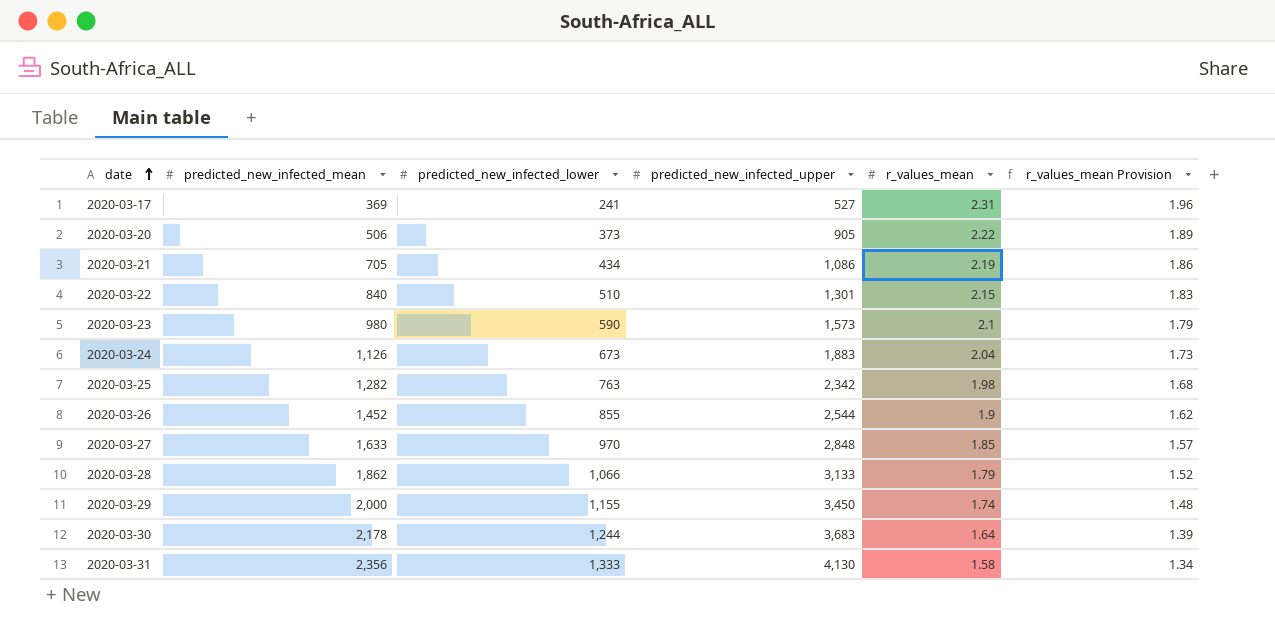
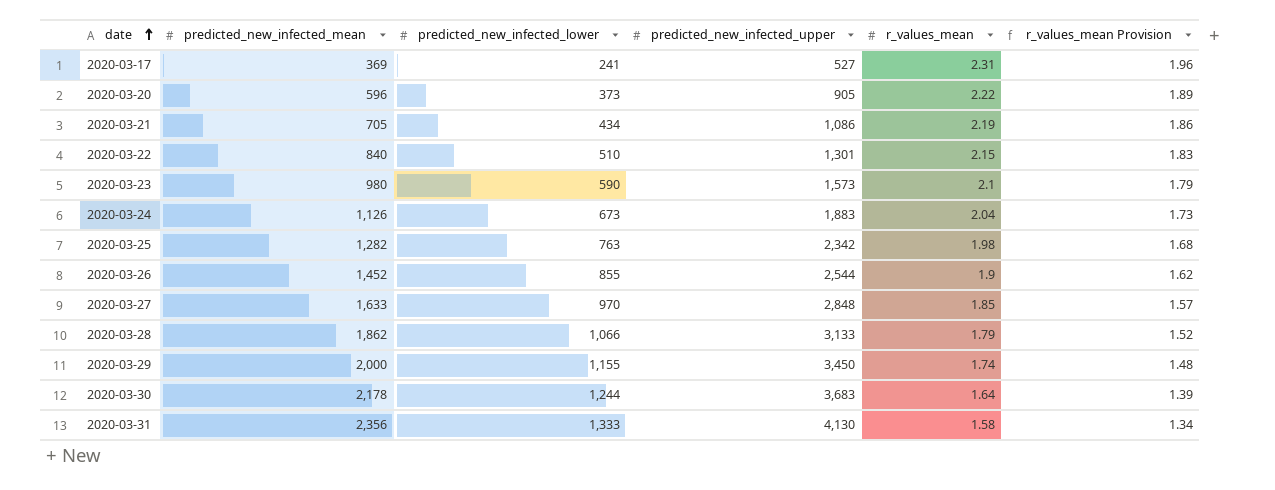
2020-03-20 | predicted_new_infected_mean: 506 -> 596

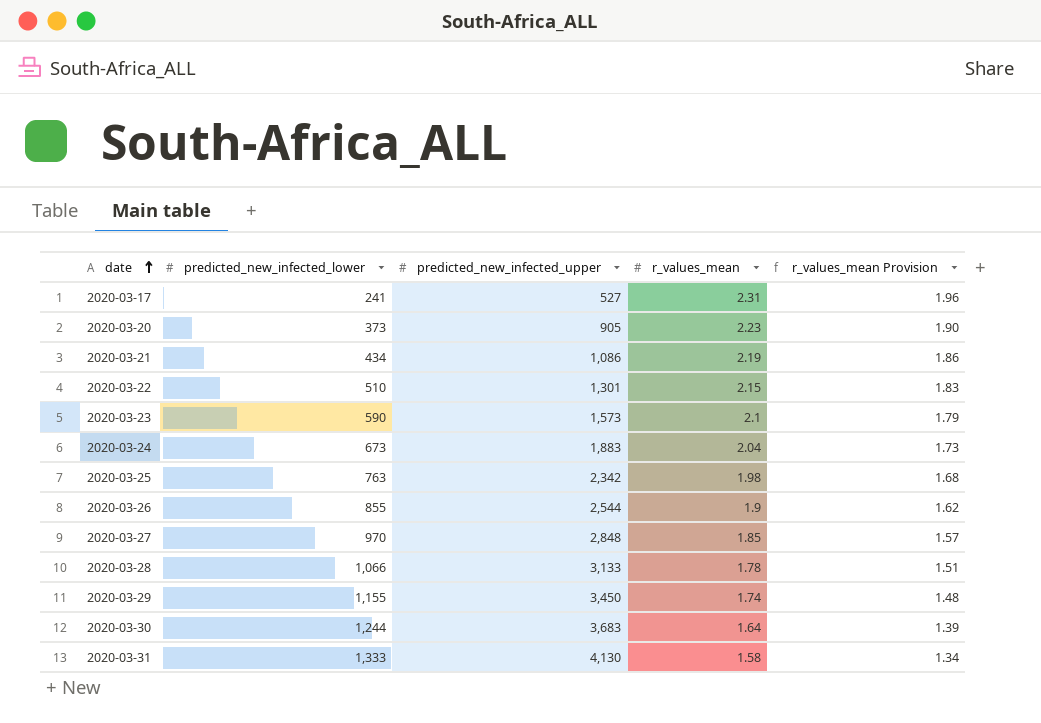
column predicted_new_infected_mean | position: 2 -> none
2020-03-20 | r_values_mean: 2.22 -> 2.23
2020-03-20 | r_values_mean Provision: 1.89 -> 1.90
2020-03-28 | r_values_mean: 1.79 -> 1.78
2020-03-28 | r_values_mean Provision: 1.52 -> 1.51

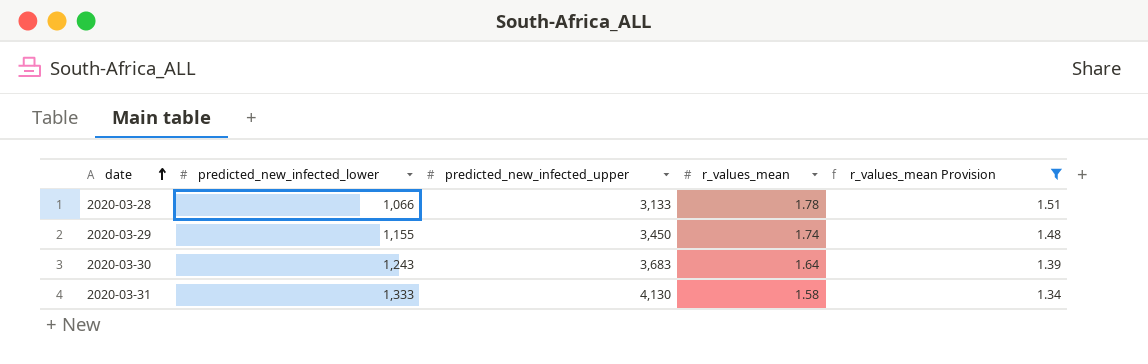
filter: none -> r_values_mean Provision <= 1.51
2020-03-30 | predicted_new_infected_lower: 1,244 -> 1,243

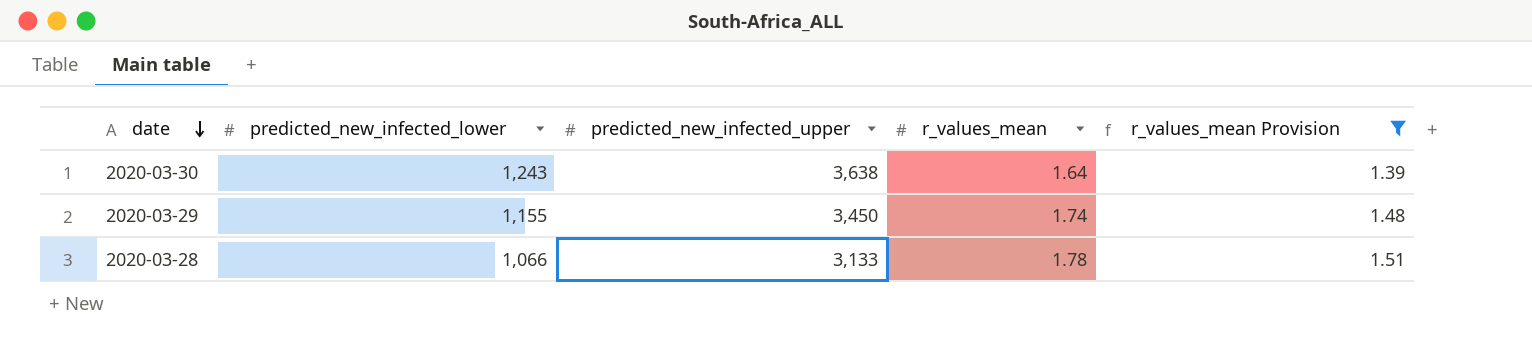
row order: date ascending -> date descending
row 2020-03-31: 1,333 | 4,130 | 1.58 | 1.34 -> none
2020-03-30 | predicted_new_infected_upper: 3,683 -> 3,638

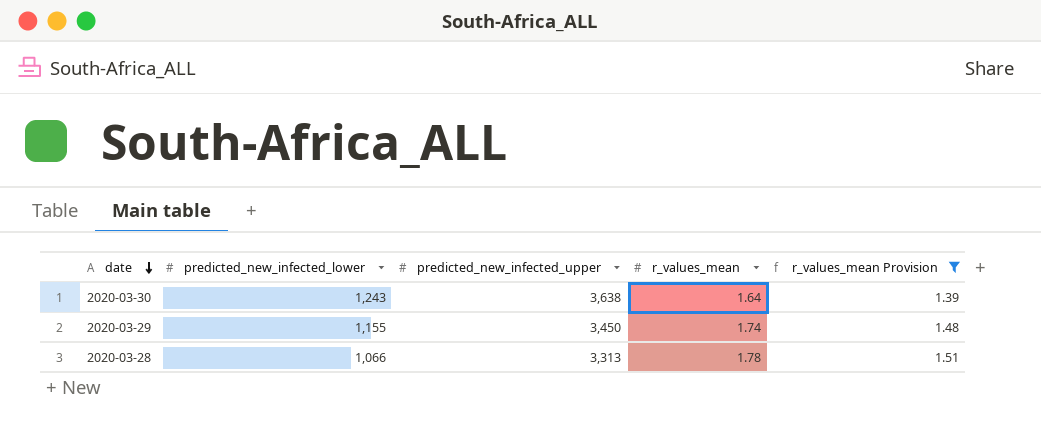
2020-03-28 | predicted_new_infected_upper: 3,133 -> 3,313

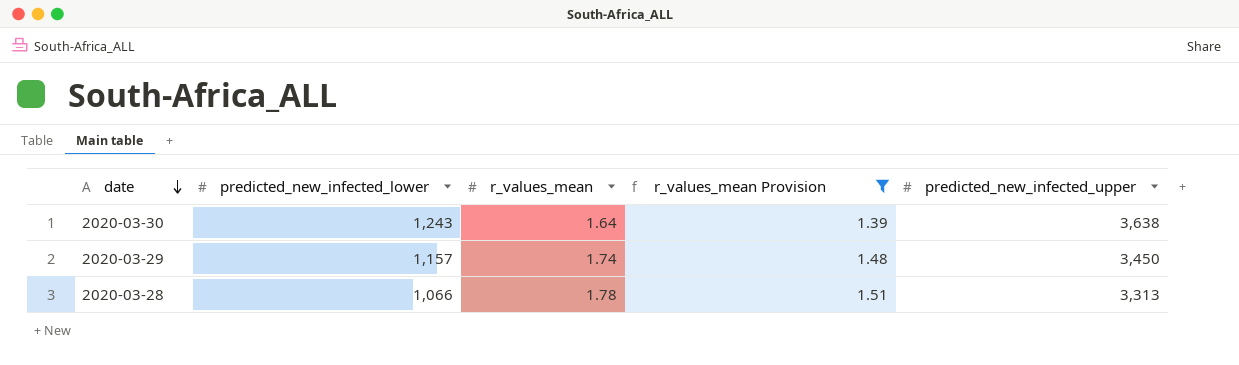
column predicted_new_infected_upper | position: 3 -> 5
2020-03-29 | predicted_new_infected_lower: 1,155 -> 1,157

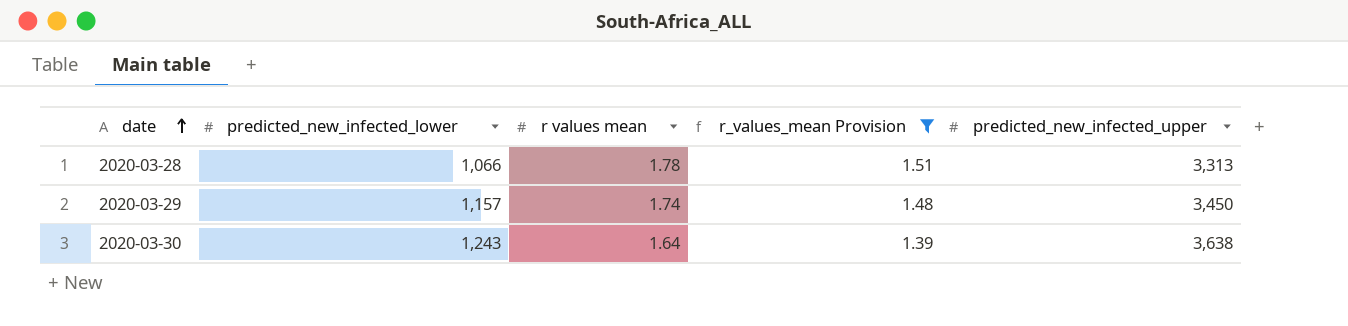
row order: date descending -> date ascending
column name: r_values_mean -> r values mean

